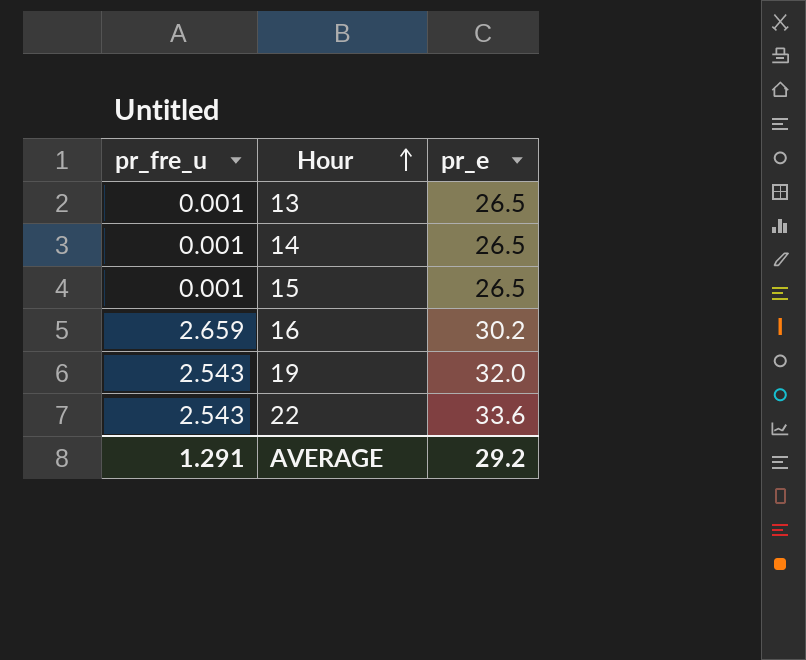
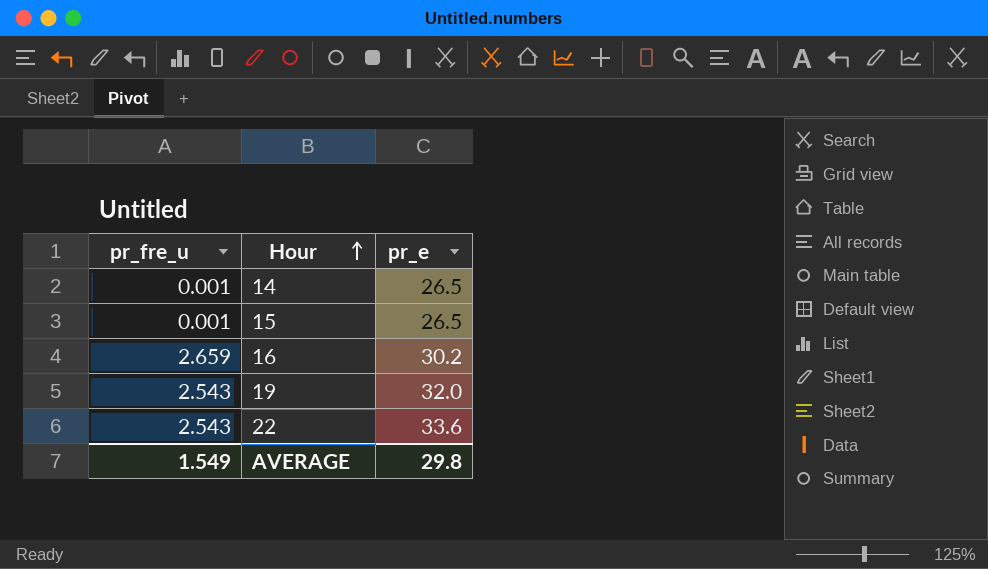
row 13: 0.001 | 26.5 -> none
AVERAGE | pr_fre_u: 1.291 -> 1.549
AVERAGE | pr_e: 29.2 -> 29.8

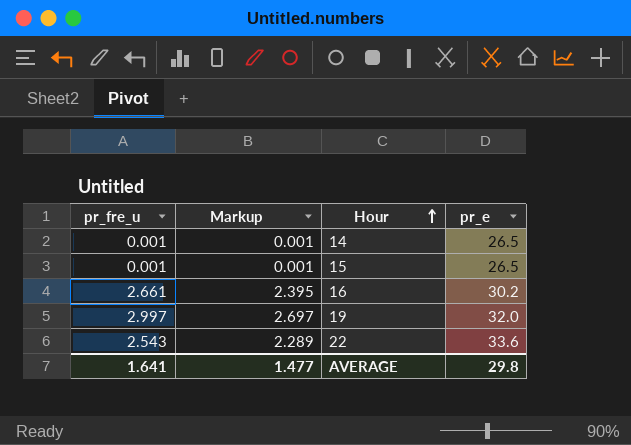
column Markup | formula: none -> [pr_fre_u] * 0.9
16 | pr_fre_u: 2.659 -> 2.661
19 | pr_fre_u: 2.543 -> 2.997
AVERAGE | pr_fre_u: 1.549 -> 1.641

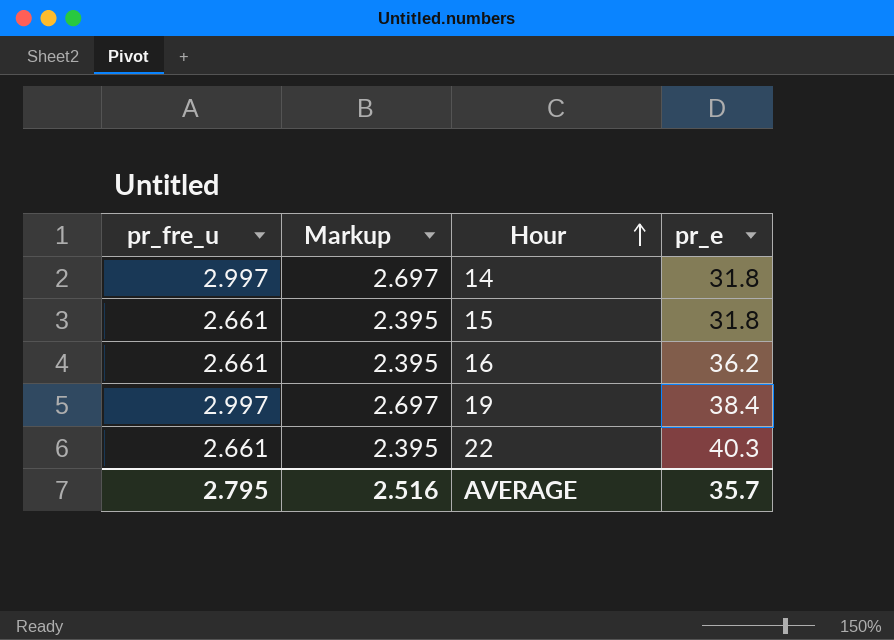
14 | pr_fre_u: 0.001 -> 2.997
14 | Markup: 0.001 -> 2.697
14 | pr_e: 26.5 -> 31.8
15 | pr_fre_u: 0.001 -> 2.661
15 | Markup: 0.001 -> 2.395
15 | pr_e: 26.5 -> 31.8
16 | pr_e: 30.2 -> 36.2
19 | pr_e: 32.0 -> 38.4
22 | pr_fre_u: 2.543 -> 2.661
22 | Markup: 2.289 -> 2.395
22 | pr_e: 33.6 -> 40.3
AVERAGE | pr_fre_u: 1.641 -> 2.795
AVERAGE | Markup: 1.477 -> 2.516
AVERAGE | pr_e: 29.8 -> 35.7

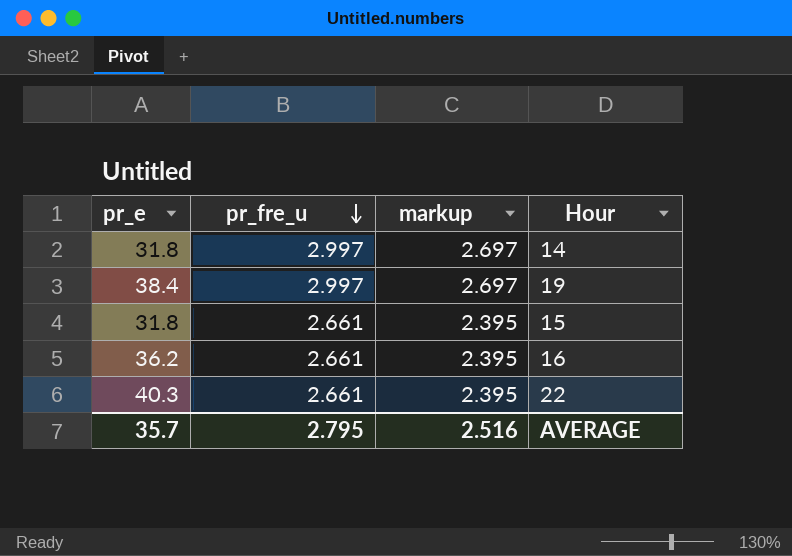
row order: Hour ascending -> pr_fre_u descending
column pr_e | position: 4 -> 1
column name: Markup -> markup

